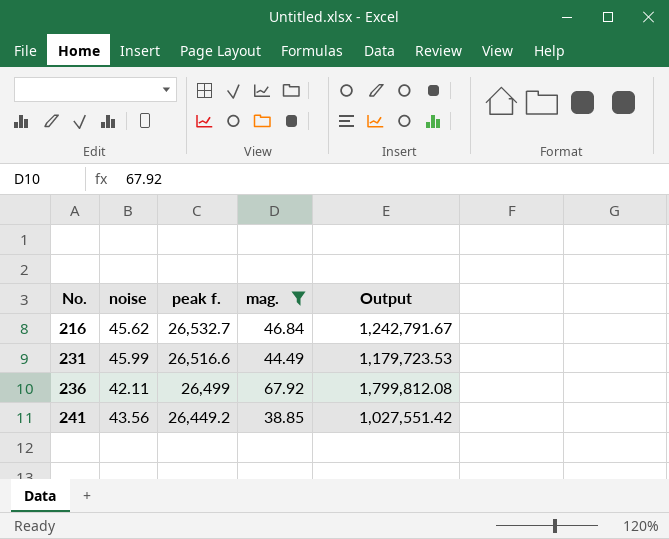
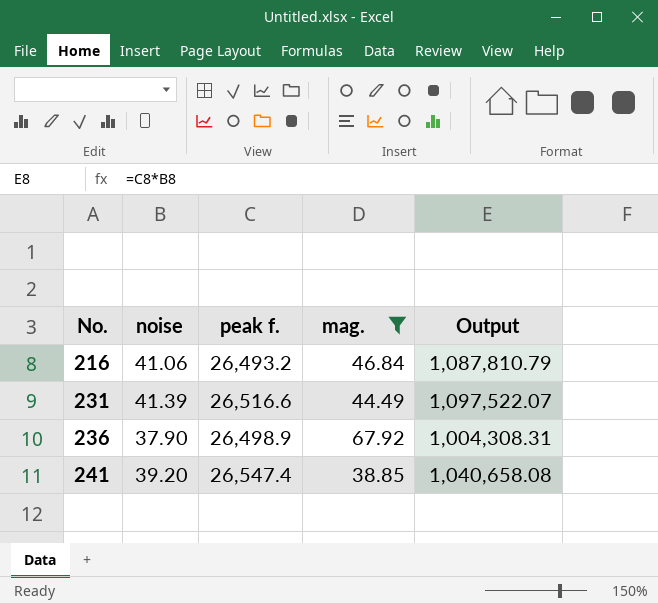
column Output | formula: [peak f.] * [mag.] -> [noise] * [peak f.]
216 | noise: 45.62 -> 41.06
216 | peak f.: 26,532.7 -> 26,493.2
231 | noise: 45.99 -> 41.39
236 | noise: 42.11 -> 37.90
236 | peak f.: 26,499 -> 26,498.9
241 | noise: 43.56 -> 39.20
241 | peak f.: 26,449.2 -> 26,547.4

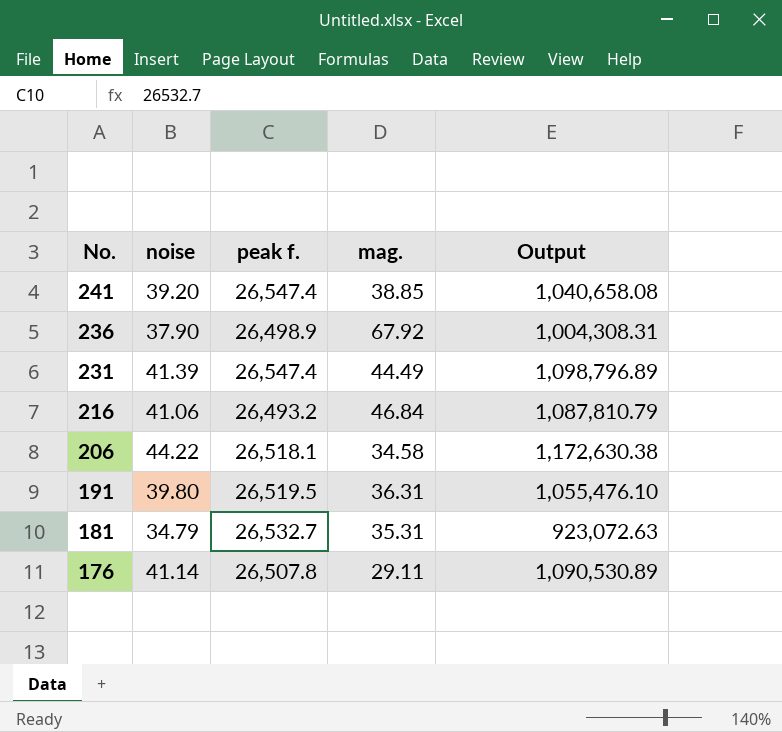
filter: mag. >= 38.85 -> none
row order: No. ascending -> No. descending
231 | peak f.: 26,516.6 -> 26,547.4
231 | Output: 1,097,522.07 -> 1,098,796.89

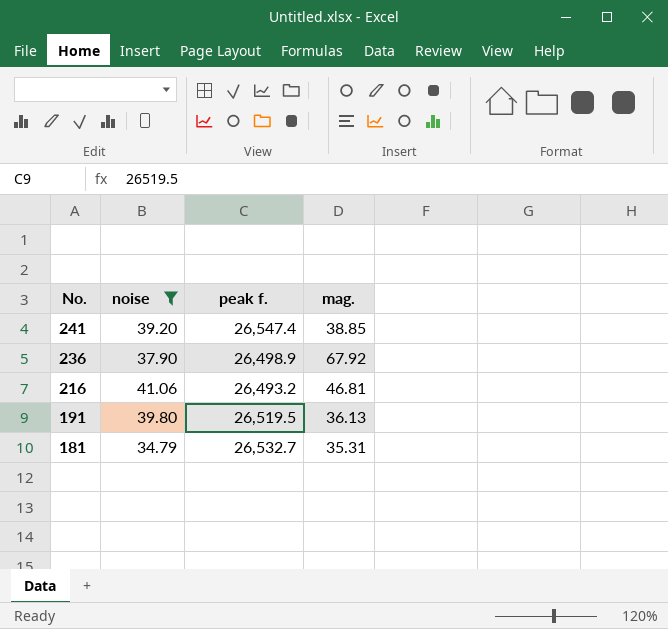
filter: none -> noise <= 41.06
column Output | formula: [noise] * [peak f.] -> none
216 | mag.: 46.84 -> 46.81
191 | mag.: 36.31 -> 36.13

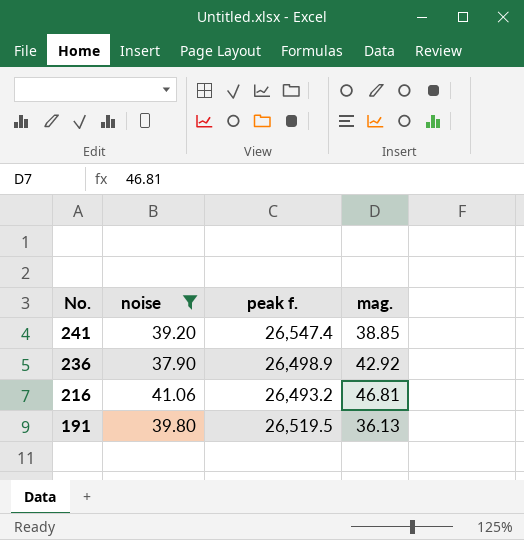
row 181: 34.79 | 26,532.7 | 35.31 -> none
236 | mag.: 67.92 -> 42.92

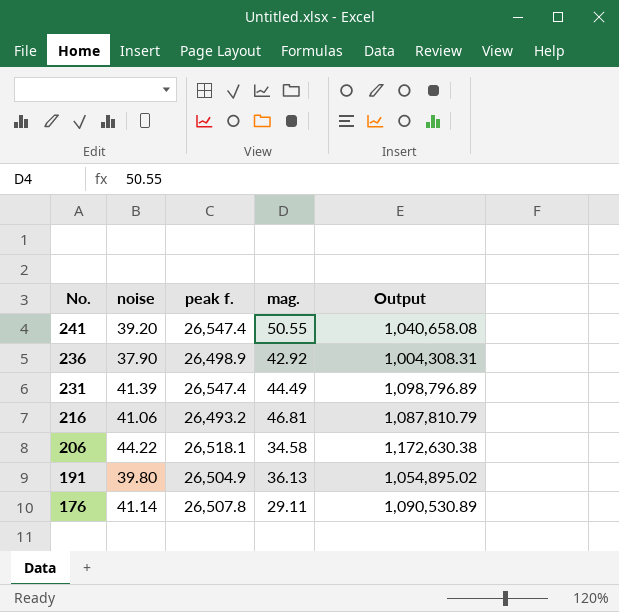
filter: noise <= 41.06 -> none
column Output | formula: none -> [noise] * [peak f.]
241 | mag.: 38.85 -> 50.55
191 | peak f.: 26,519.5 -> 26,504.9

